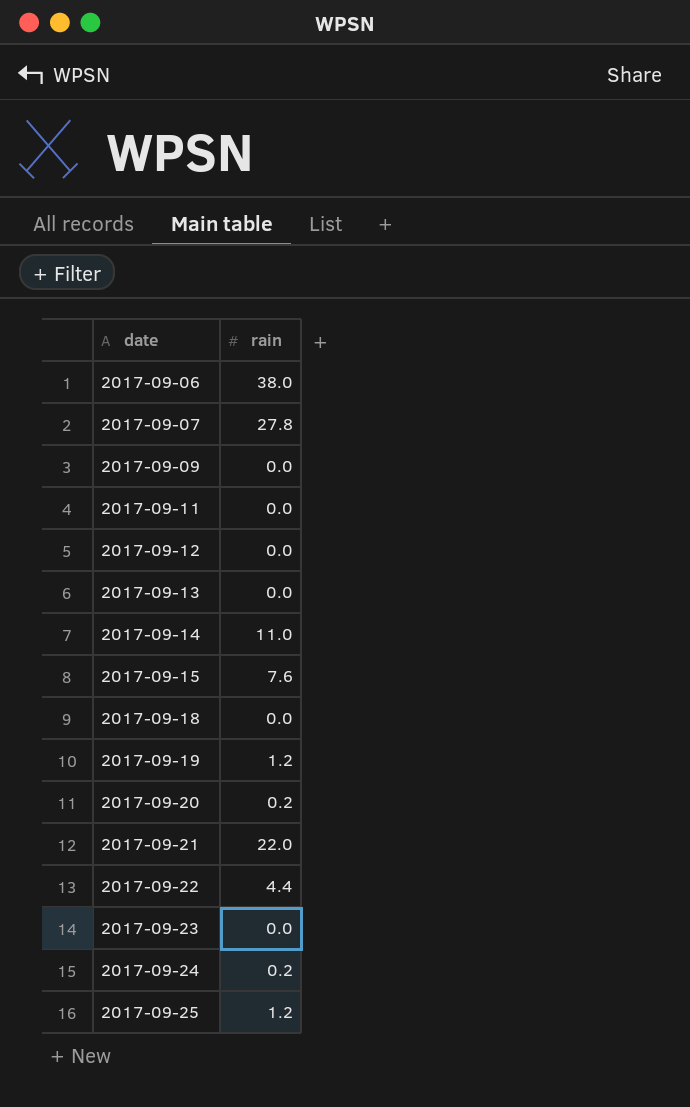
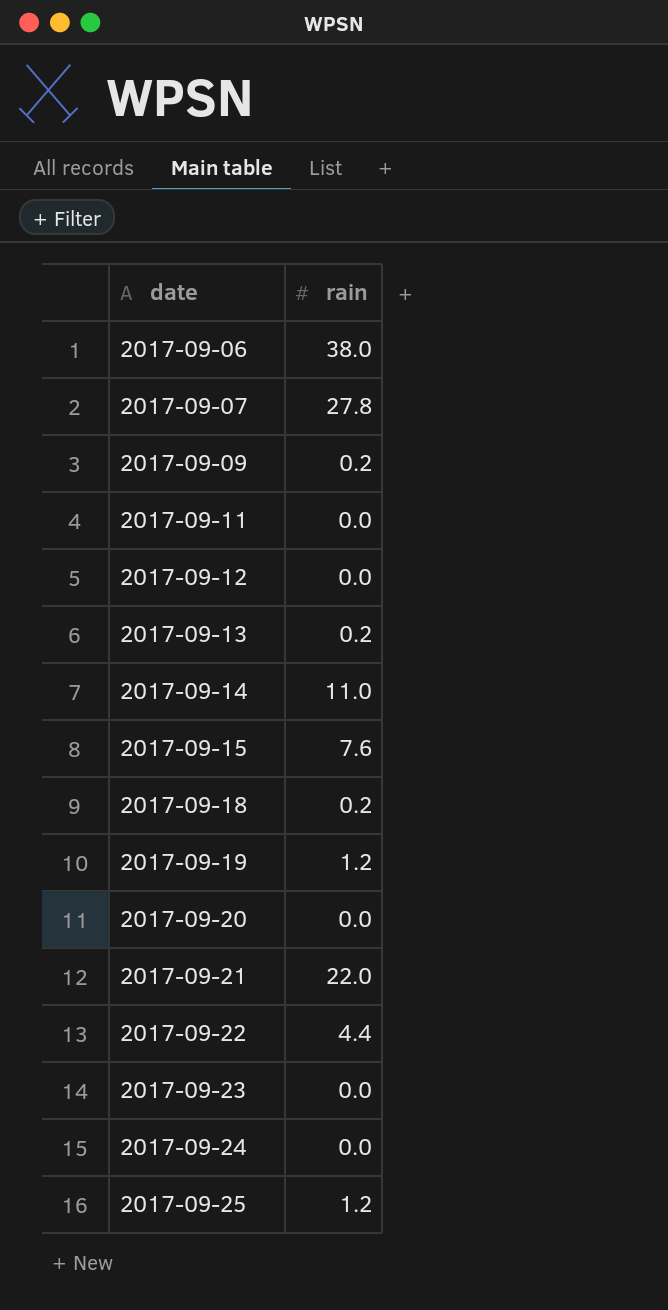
2017-09-09 | rain: 0.0 -> 0.2
2017-09-13 | rain: 0.0 -> 0.2
2017-09-18 | rain: 0.0 -> 0.2
2017-09-20 | rain: 0.2 -> 0.0
2017-09-24 | rain: 0.2 -> 0.0

